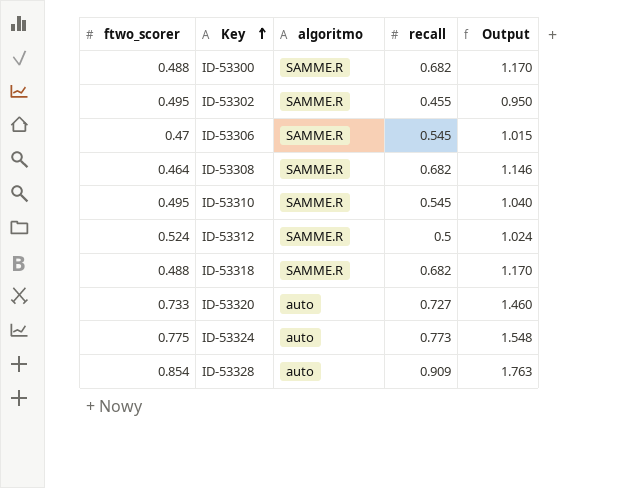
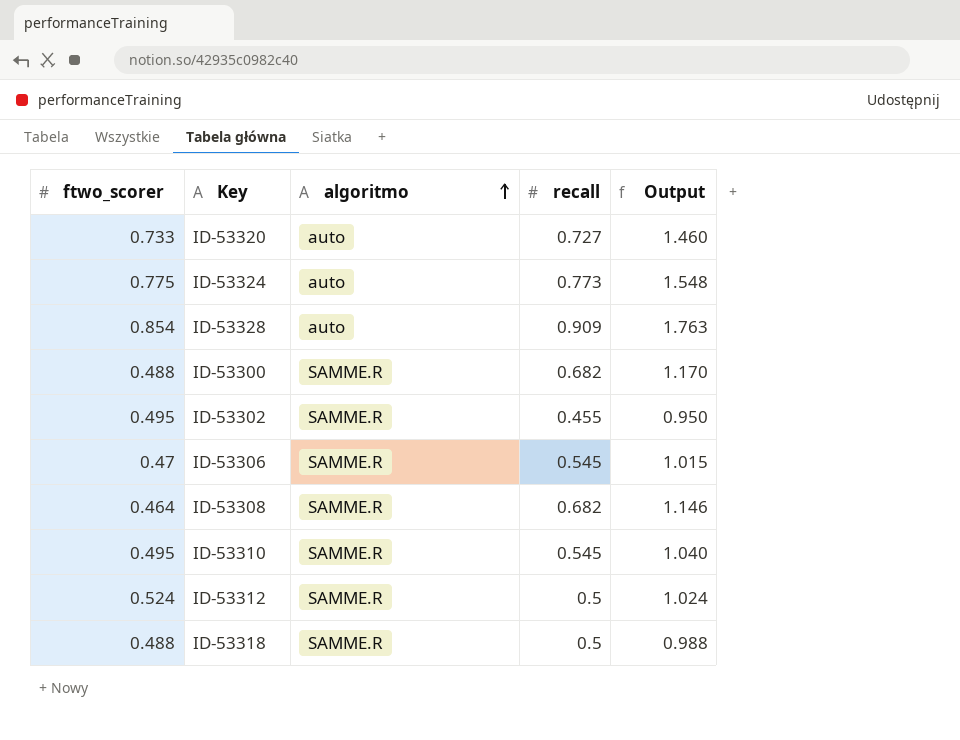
row order: Key ascending -> algoritmo ascending
ID-53318 | recall: 0.682 -> 0.5
ID-53318 | Output: 1.170 -> 0.988

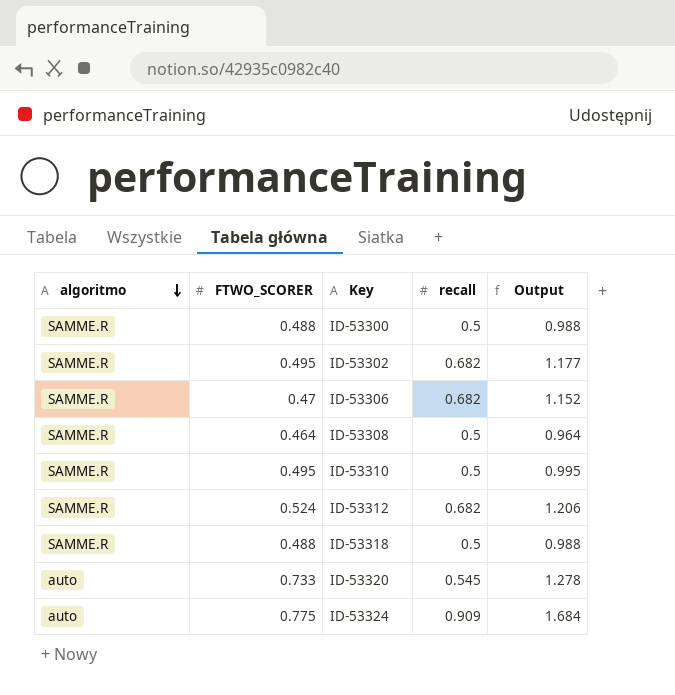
row order: algoritmo ascending -> algoritmo descending
column algoritmo | position: 3 -> 1
column name: ftwo_scorer -> FTWO_SCORER
row ID-53328: 0.854 | auto | 0.909 | 1.763 -> none
ID-53300 | recall: 0.682 -> 0.5
ID-53300 | Output: 1.170 -> 0.988
ID-53302 | recall: 0.455 -> 0.682
ID-53302 | Output: 0.950 -> 1.177
ID-53306 | recall: 0.545 -> 0.682
ID-53306 | Output: 1.015 -> 1.152
ID-53308 | recall: 0.682 -> 0.5
ID-53308 | Output: 1.146 -> 0.964
ID-53310 | recall: 0.545 -> 0.5
ID-53310 | Output: 1.040 -> 0.995
ID-53312 | recall: 0.5 -> 0.682
ID-53312 | Output: 1.024 -> 1.206
ID-53320 | recall: 0.727 -> 0.545
ID-53320 | Output: 1.460 -> 1.278
ID-53324 | recall: 0.773 -> 0.909
ID-53324 | Output: 1.548 -> 1.684

